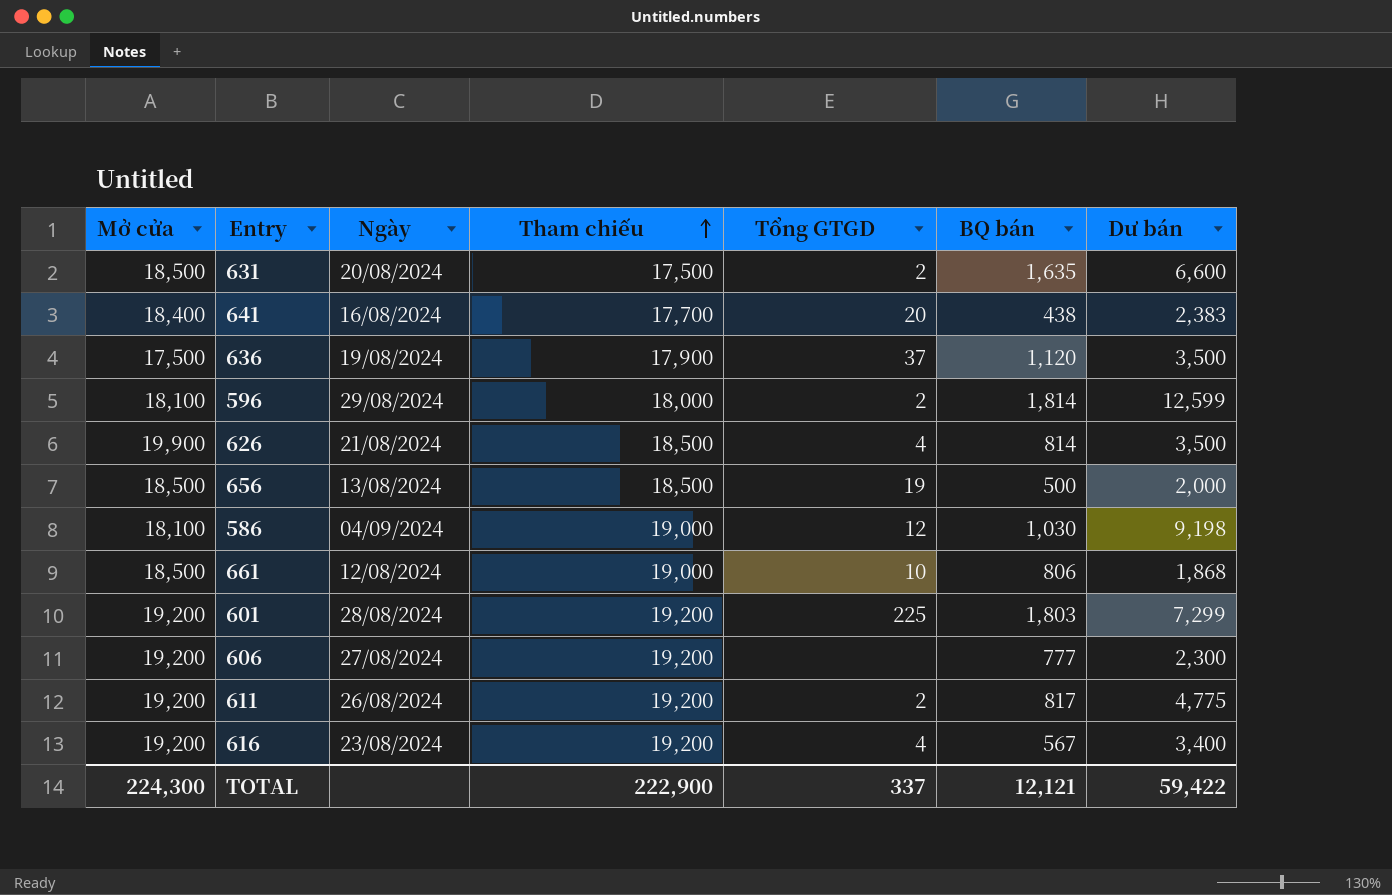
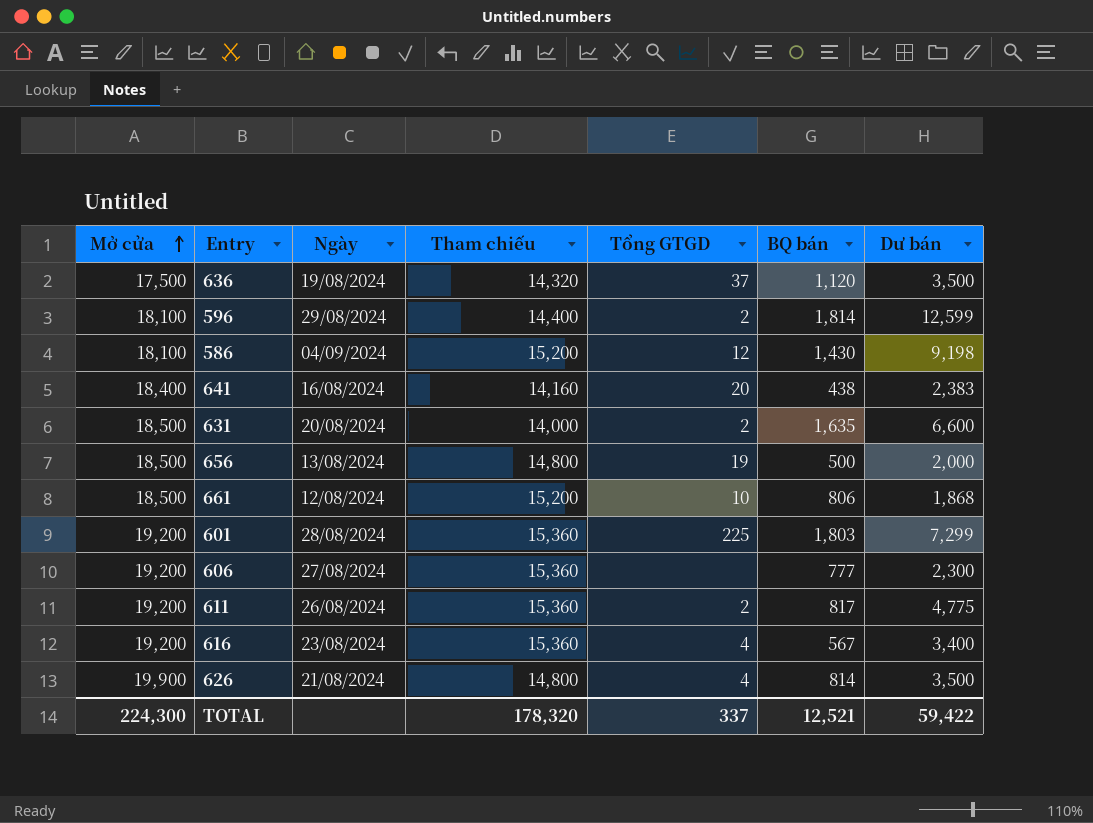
row order: Tham chiếu ascending -> Mở cửa ascending
636 | Tham chiếu: 17,900 -> 14,320
596 | Tham chiếu: 18,000 -> 14,400
586 | Tham chiếu: 19,000 -> 15,200
586 | BQ bán: 1,030 -> 1,430
641 | Tham chiếu: 17,700 -> 14,160
631 | Tham chiếu: 17,500 -> 14,000
656 | Tham chiếu: 18,500 -> 14,800
661 | Tham chiếu: 19,000 -> 15,200
601 | Tham chiếu: 19,200 -> 15,360
606 | Tham chiếu: 19,200 -> 15,360
611 | Tham chiếu: 19,200 -> 15,360
616 | Tham chiếu: 19,200 -> 15,360
626 | Tham chiếu: 18,500 -> 14,800
TOTAL | Tham chiếu: 222,900 -> 178,320
TOTAL | BQ bán: 12,121 -> 12,521

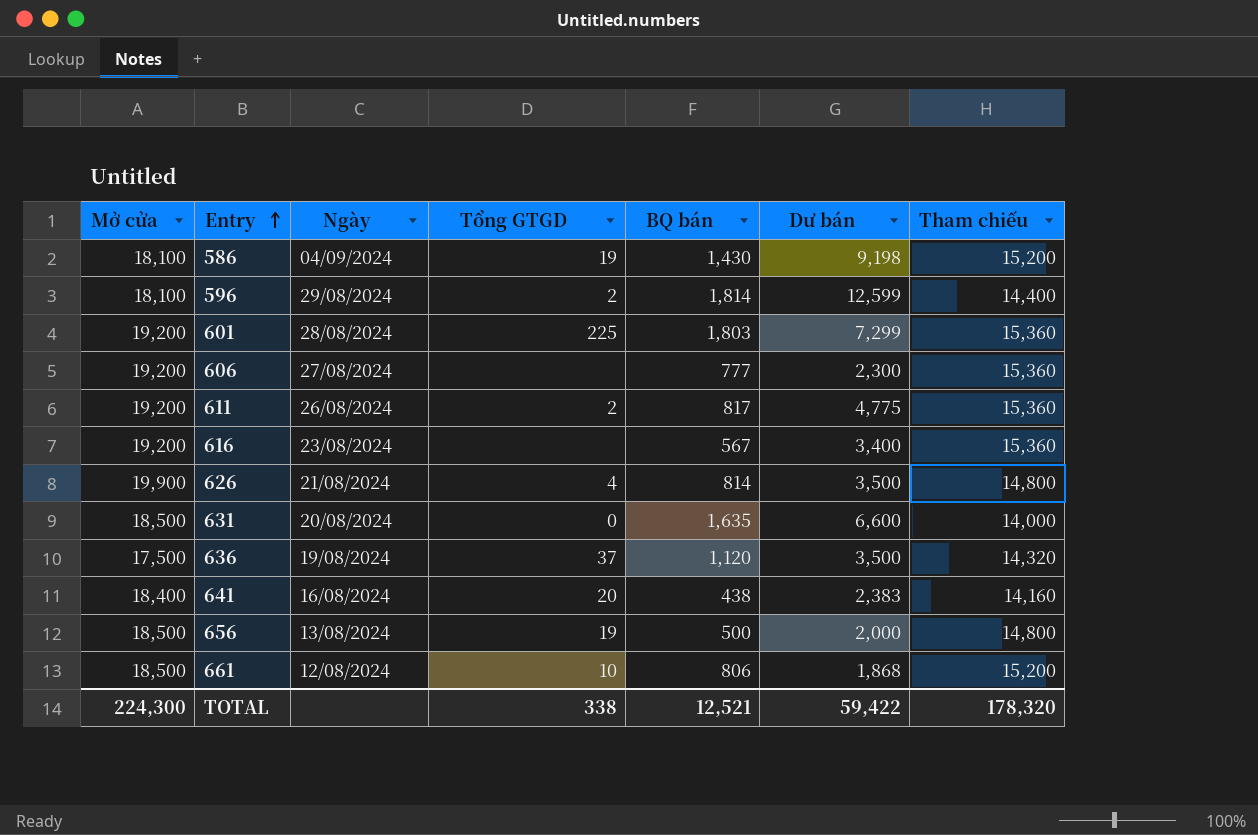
row order: Mở cửa ascending -> Entry ascending
column Tham chiếu | position: 4 -> 7
586 | Tổng GTGD: 12 -> 19
616 | Tổng GTGD: 4 -> none
631 | Tổng GTGD: 2 -> 0
TOTAL | Tổng GTGD: 337 -> 338

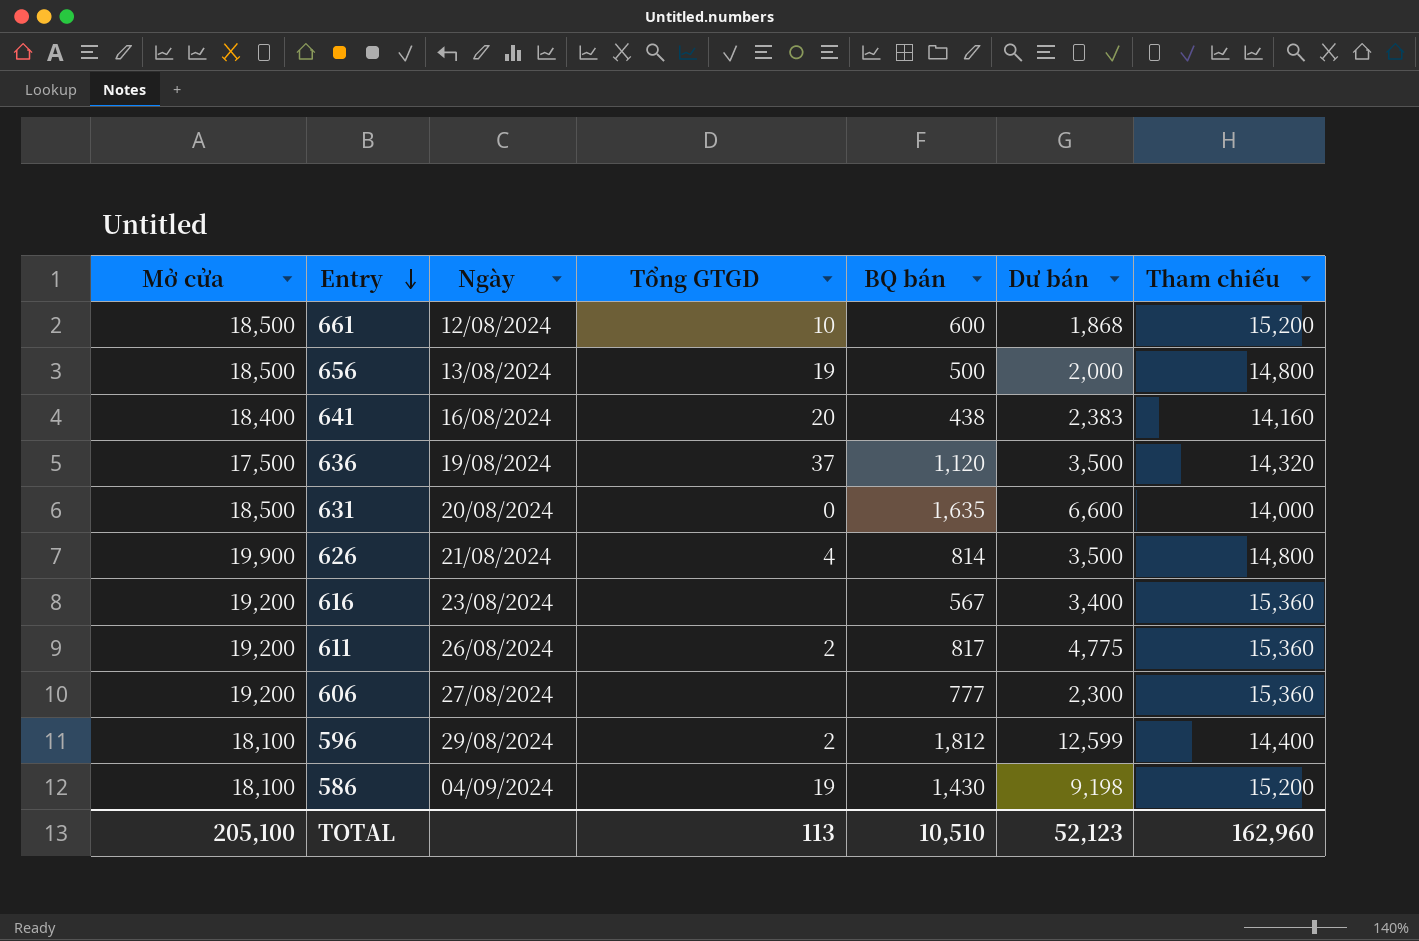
row order: Entry ascending -> Entry descending
row 601: 19,200 | 28/08/2024 | 225 | 1,803 | 7,299 | 15,360 -> none
661 | BQ bán: 806 -> 600
596 | BQ bán: 1,814 -> 1,812
TOTAL | Mở cửa: 224,300 -> 205,100
TOTAL | Tổng GTGD: 338 -> 113
TOTAL | BQ bán: 12,521 -> 10,510
TOTAL | Dư bán: 59,422 -> 52,123
TOTAL | Tham chiếu: 178,320 -> 162,960

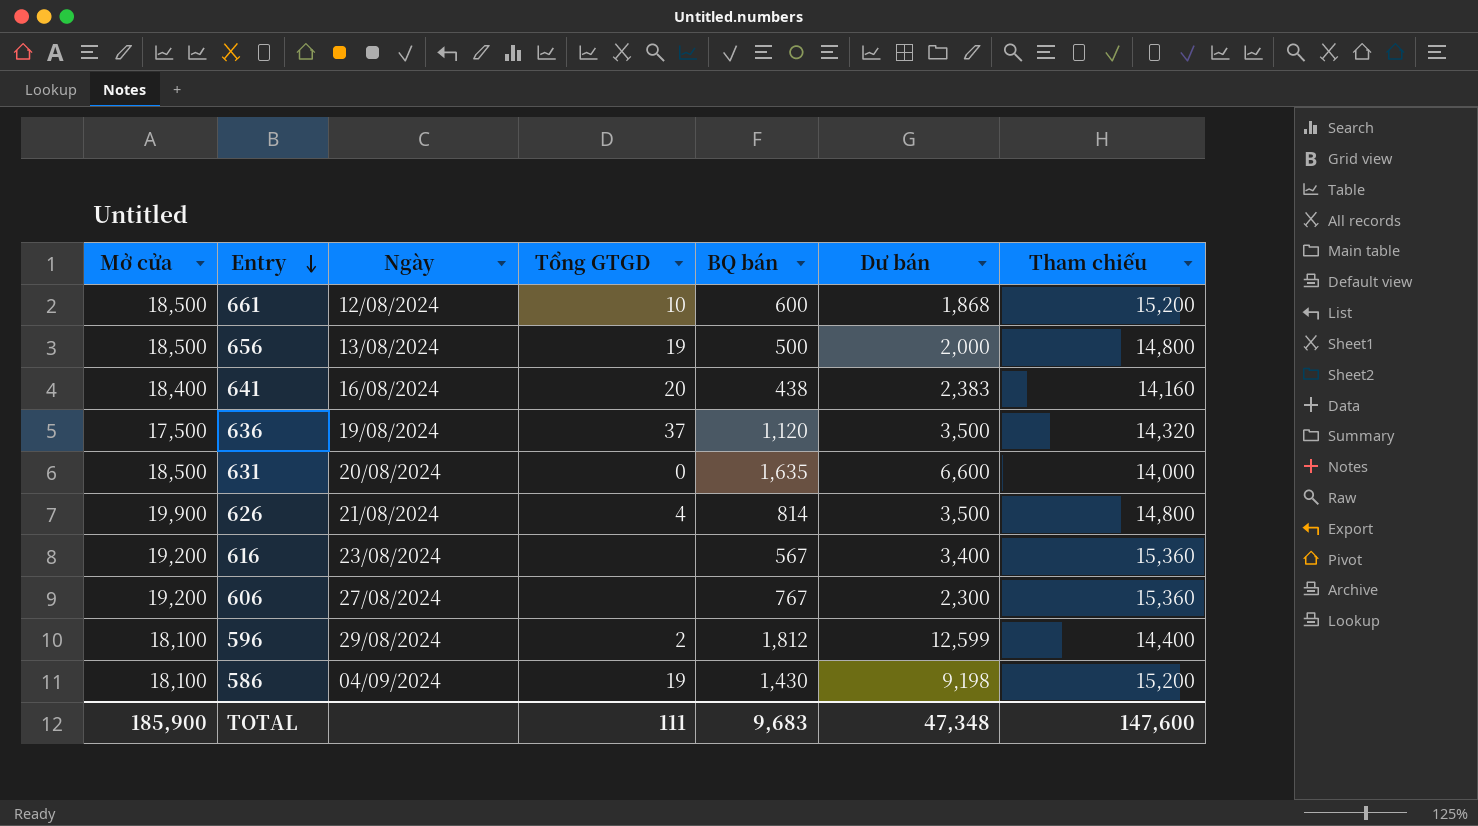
row 611: 19,200 | 26/08/2024 | 2 | 817 | 4,775 | 15,360 -> none
606 | BQ bán: 777 -> 767
TOTAL | Mở cửa: 205,100 -> 185,900
TOTAL | Tổng GTGD: 113 -> 111
TOTAL | BQ bán: 10,510 -> 9,683
TOTAL | Dư bán: 52,123 -> 47,348
TOTAL | Tham chiếu: 162,960 -> 147,600

